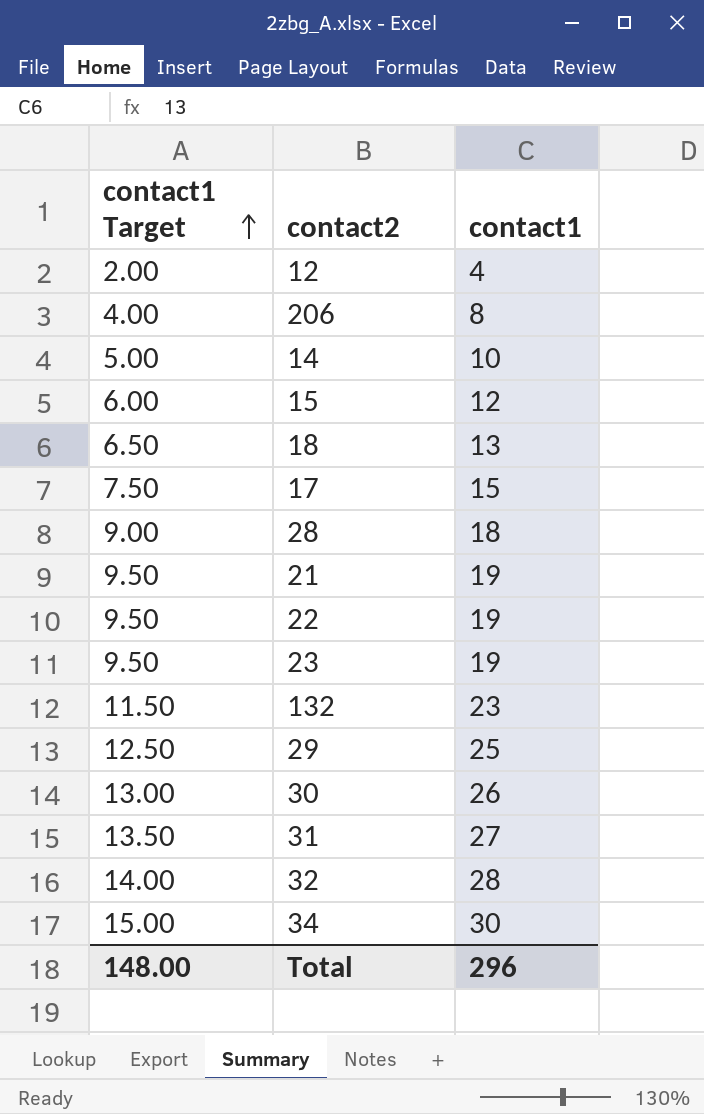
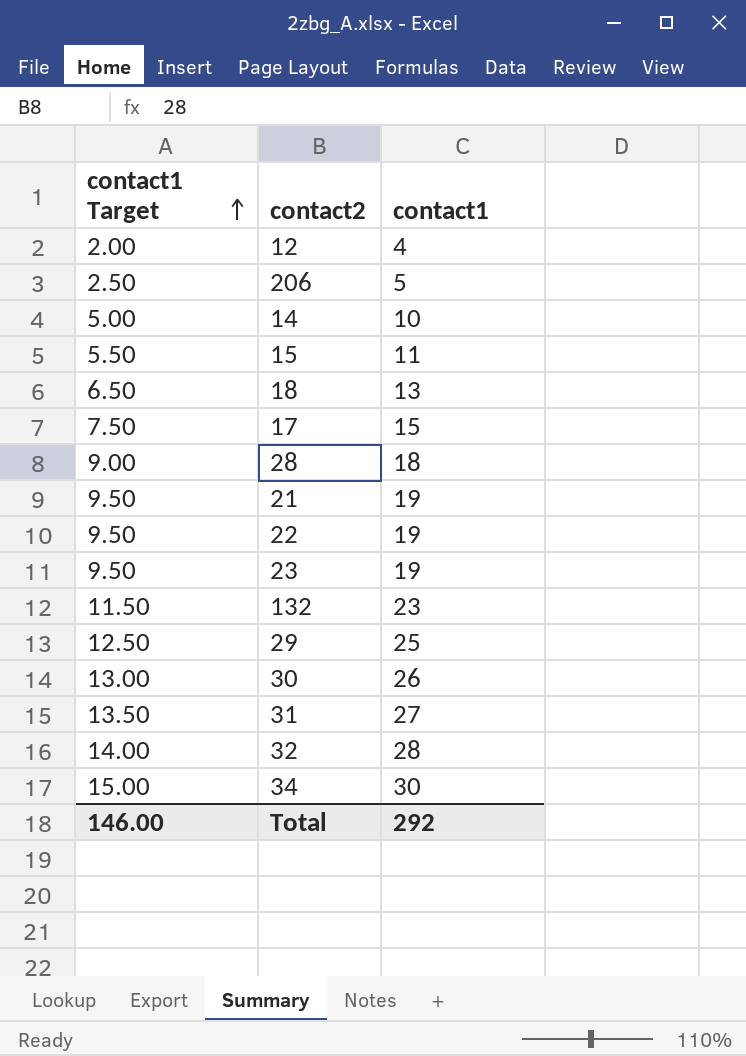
206 | contact1 Target: 4.00 -> 2.50
206 | contact1: 8 -> 5
15 | contact1 Target: 6.00 -> 5.50
15 | contact1: 12 -> 11
Total | contact1 Target: 148.00 -> 146.00
Total | contact1: 296 -> 292

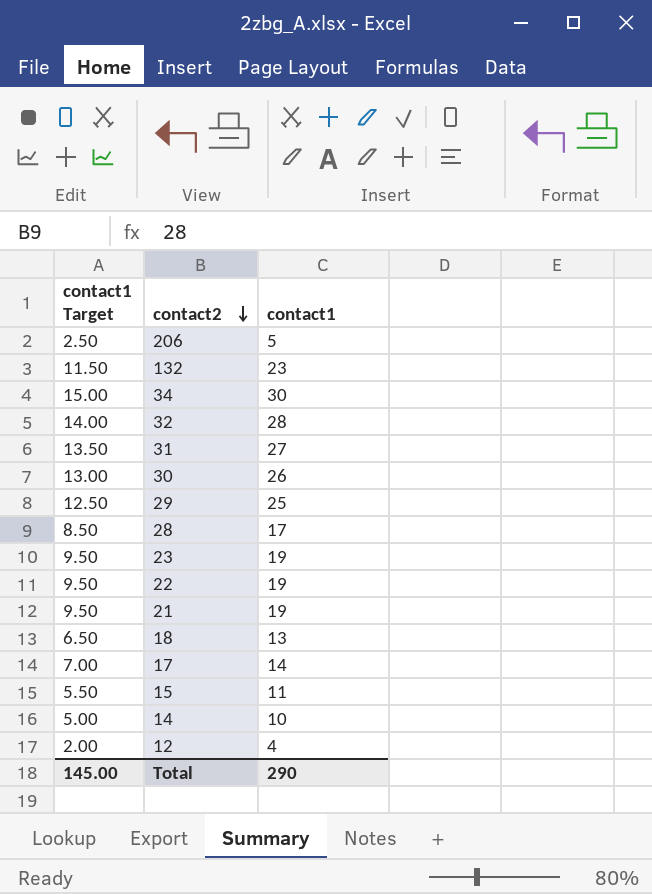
row order: contact1 Target ascending -> contact2 descending
28 | contact1 Target: 9.00 -> 8.50
28 | contact1: 18 -> 17
17 | contact1 Target: 7.50 -> 7.00
17 | contact1: 15 -> 14
Total | contact1 Target: 146.00 -> 145.00
Total | contact1: 292 -> 290

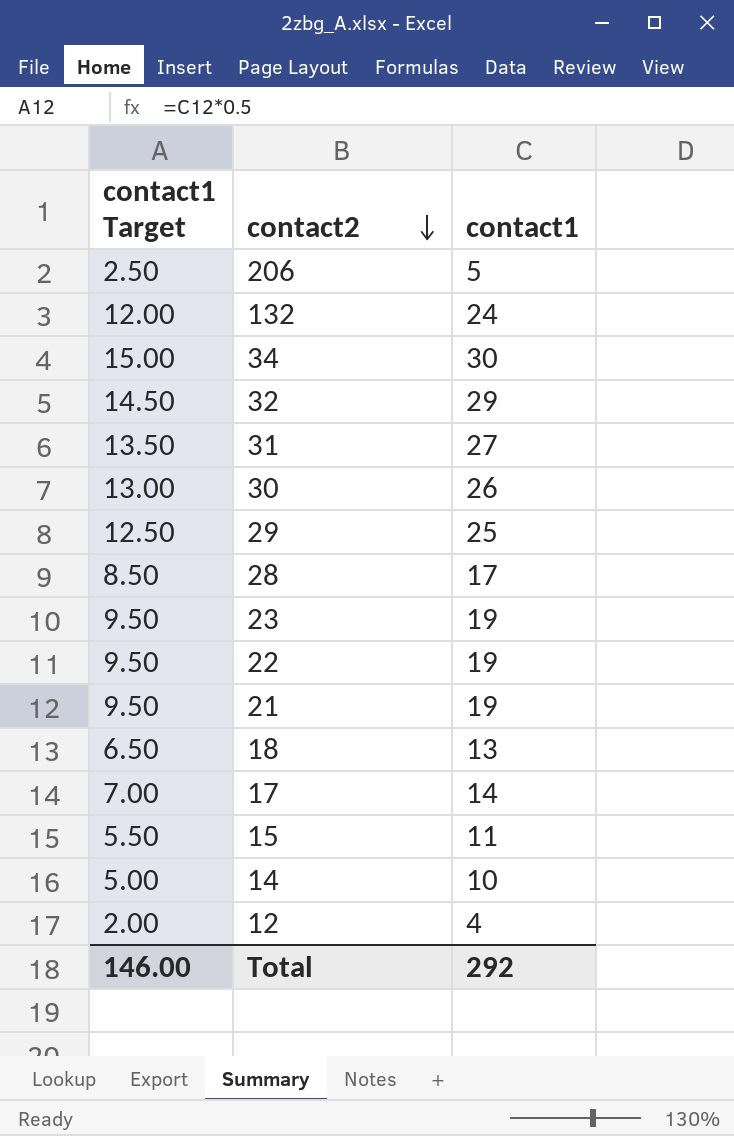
132 | contact1 Target: 11.50 -> 12.00
132 | contact1: 23 -> 24
32 | contact1 Target: 14.00 -> 14.50
32 | contact1: 28 -> 29
Total | contact1 Target: 145.00 -> 146.00
Total | contact1: 290 -> 292

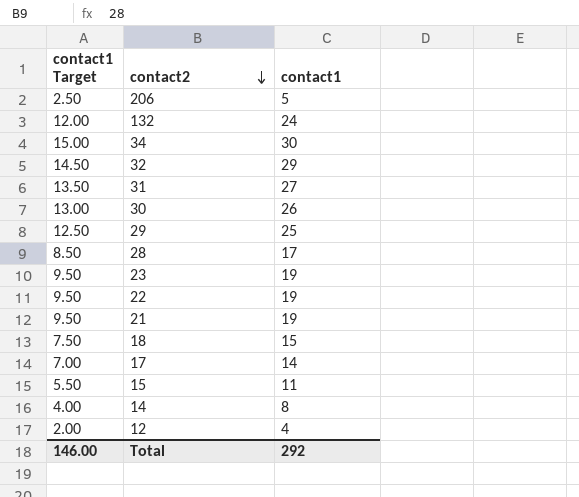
18 | contact1 Target: 6.50 -> 7.50
18 | contact1: 13 -> 15
14 | contact1 Target: 5.00 -> 4.00
14 | contact1: 10 -> 8

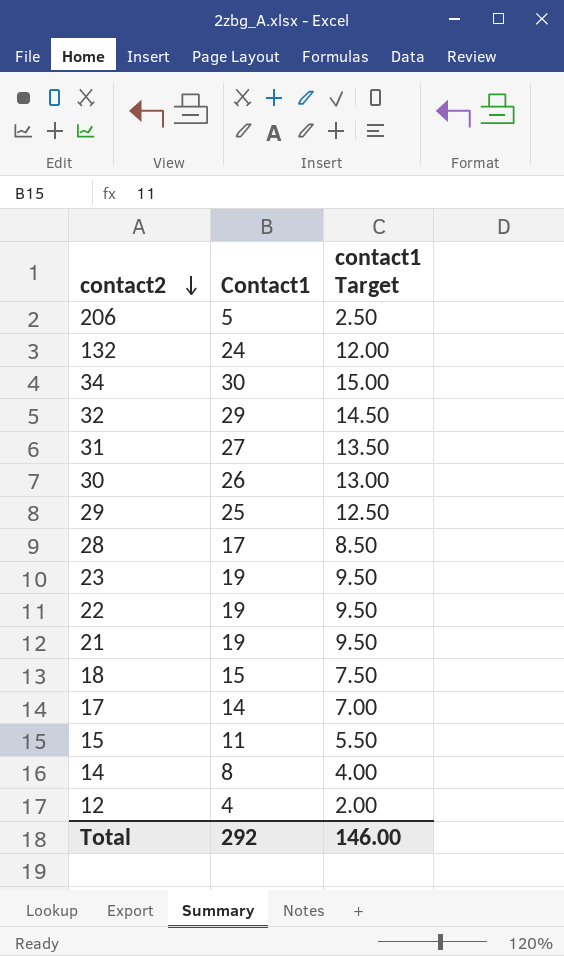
column name: contact1 -> Contact1
column contact1 Target | position: 1 -> 3

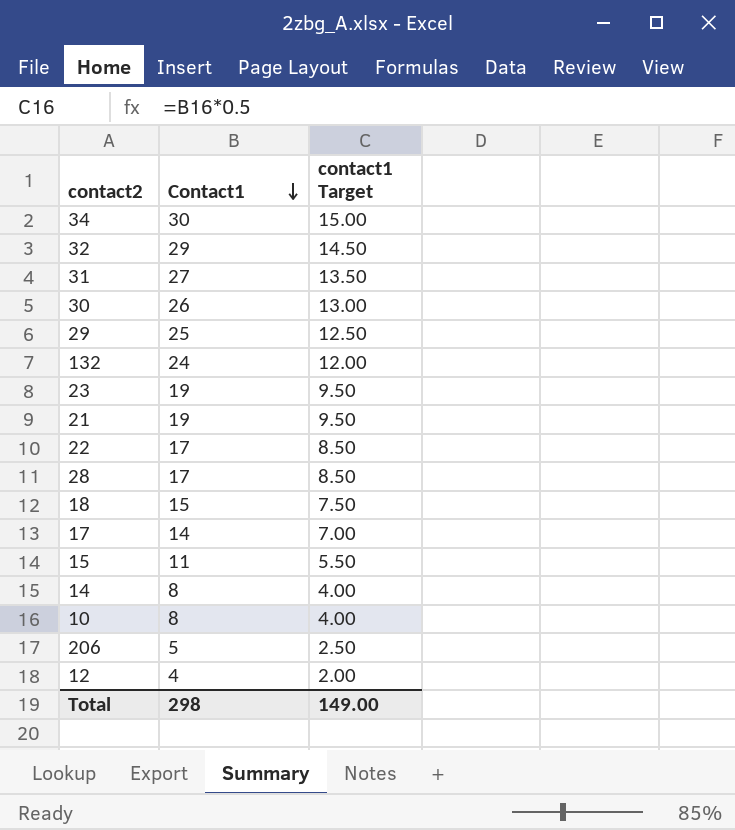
row order: contact2 descending -> Contact1 descending
22 | Contact1: 19 -> 17
22 | contact1 Target: 9.50 -> 8.50
row 10: none -> 8 | 4.00
Total | Contact1: 292 -> 298
Total | contact1 Target: 146.00 -> 149.00

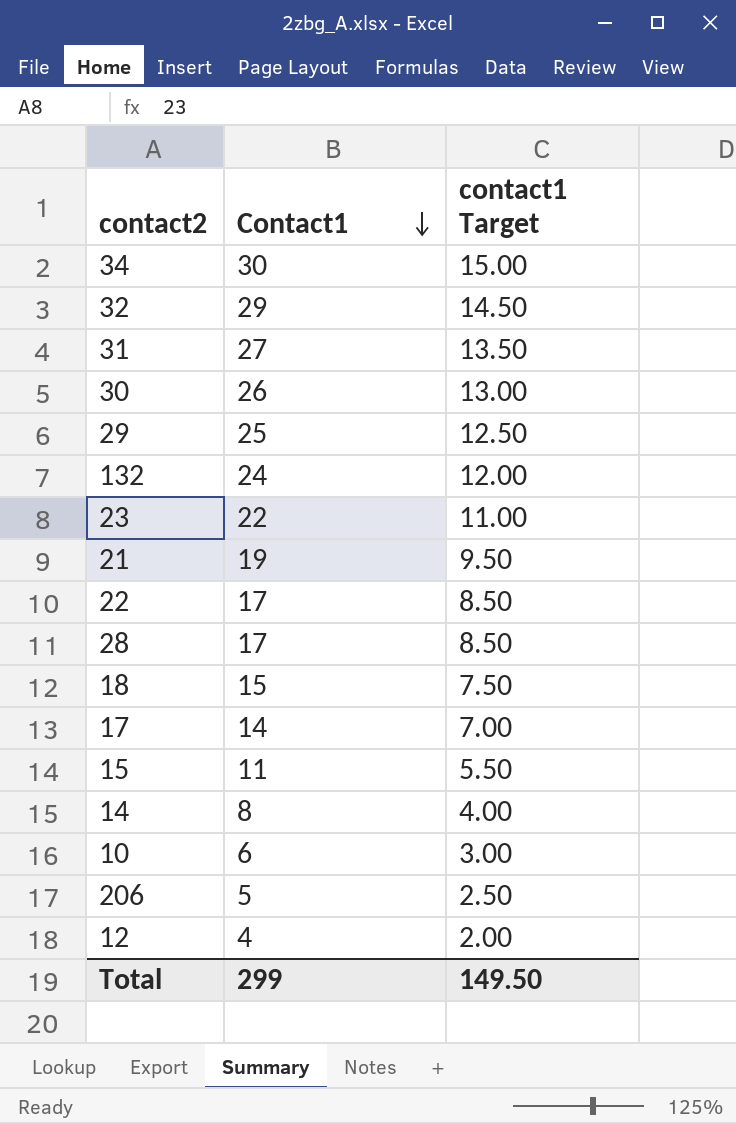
23 | Contact1: 19 -> 22
23 | contact1 Target: 9.50 -> 11.00
10 | Contact1: 8 -> 6
10 | contact1 Target: 4.00 -> 3.00
Total | Contact1: 298 -> 299
Total | contact1 Target: 149.00 -> 149.50

